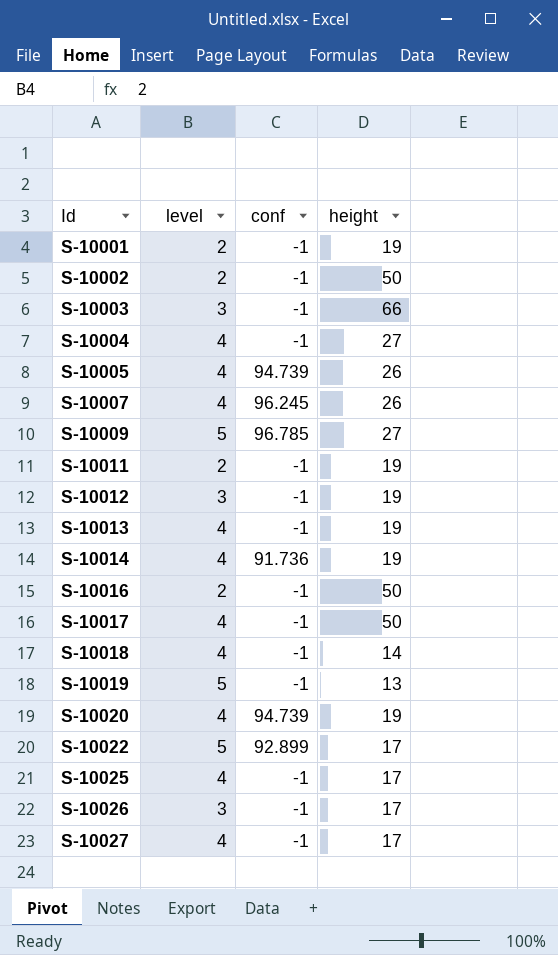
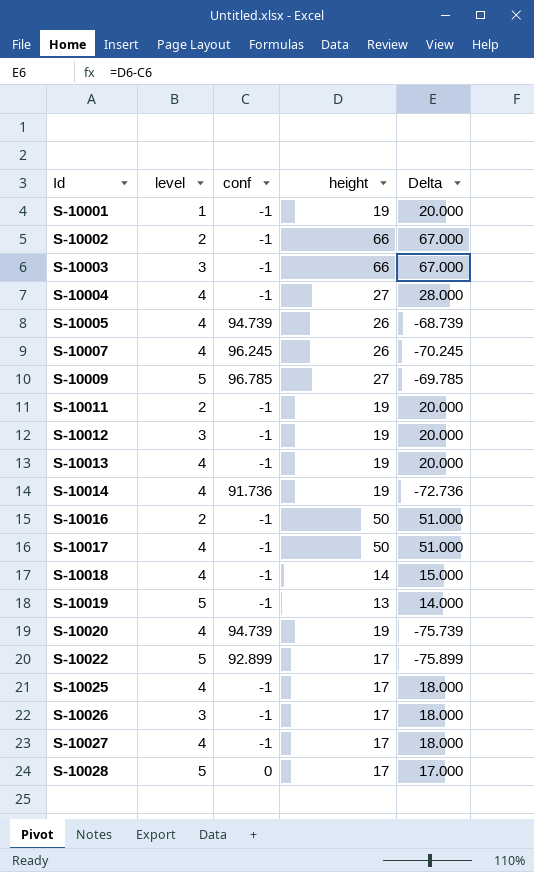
column Delta | formula: none -> [height] - [conf]
S-10001 | level: 2 -> 1
S-10002 | height: 50 -> 66
row S-10028: none -> 5 | 0 | 17 | 17.000

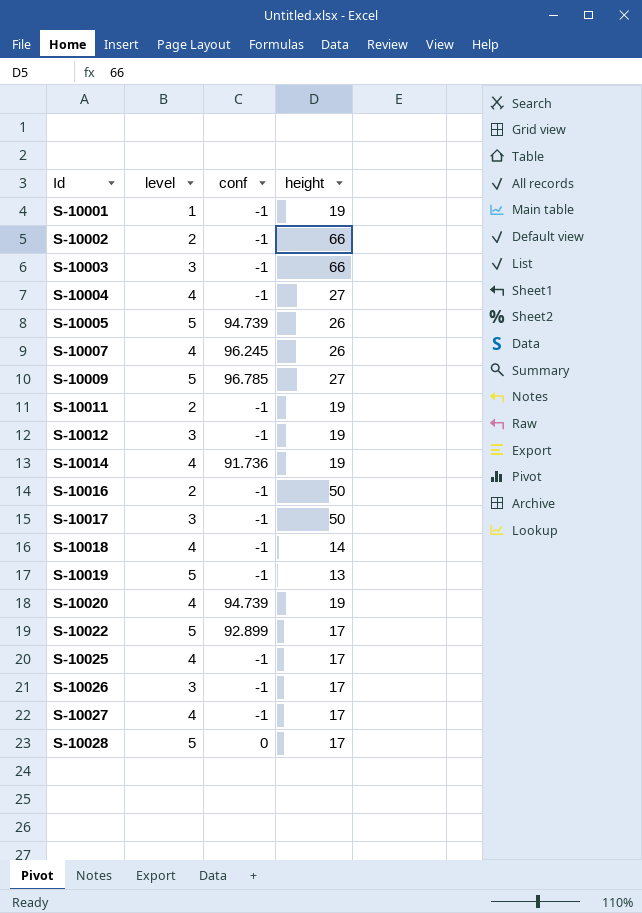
column Delta | formula: [height] - [conf] -> none
row S-10013: 4 | -1 | 19 | 20.000 -> none
S-10005 | level: 4 -> 5
S-10017 | level: 4 -> 3

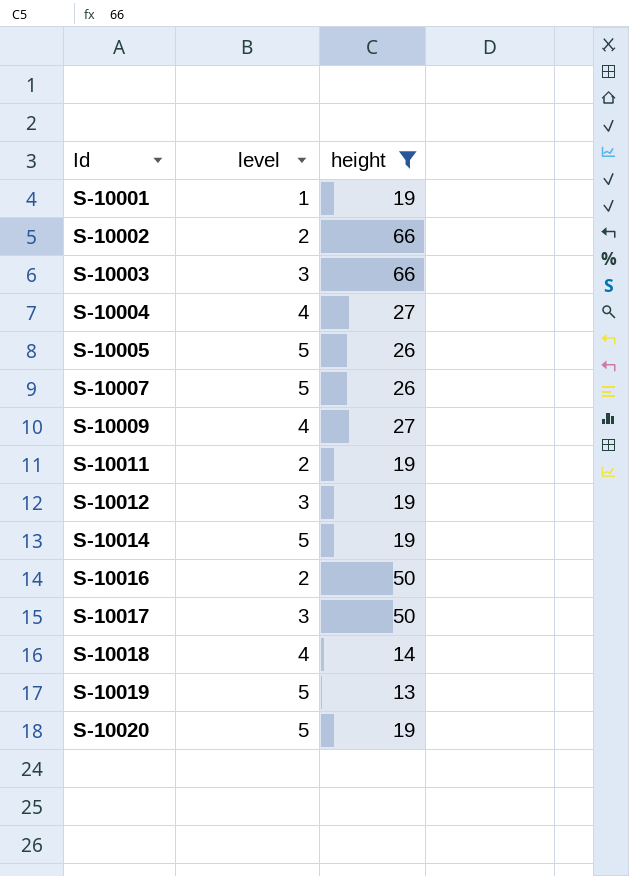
filter: none -> height != 17
column conf | position: 3 -> none
S-10007 | level: 4 -> 5
S-10009 | level: 5 -> 4
S-10014 | level: 4 -> 5
S-10020 | level: 4 -> 5

